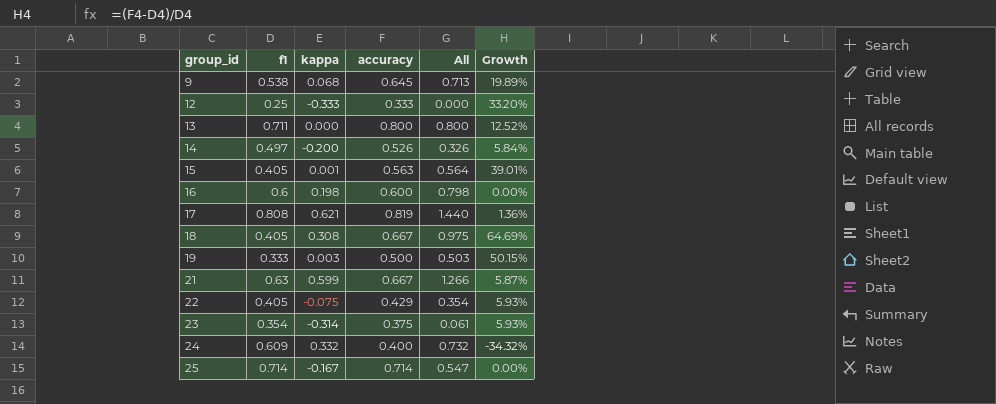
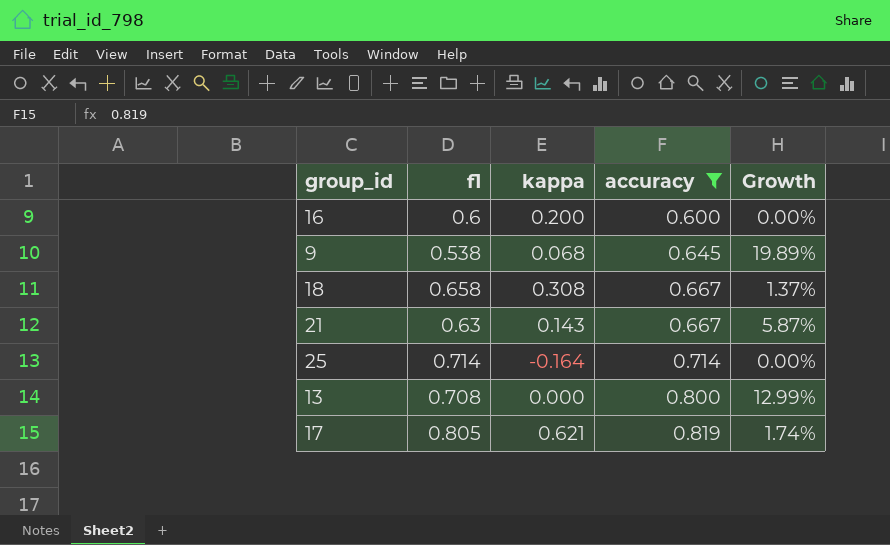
filter: none -> accuracy >= 0.600
row order: group_id ascending -> accuracy ascending
column All | formula: [kappa] + [accuracy] -> none
16 | kappa: 0.198 -> 0.200
18 | f1: 0.405 -> 0.658
18 | Growth: 64.69% -> 1.37%
21 | kappa: 0.599 -> 0.143
25 | kappa: -0.167 -> -0.164
13 | f1: 0.711 -> 0.708
13 | Growth: 12.52% -> 12.99%
17 | f1: 0.808 -> 0.805
17 | Growth: 1.36% -> 1.74%

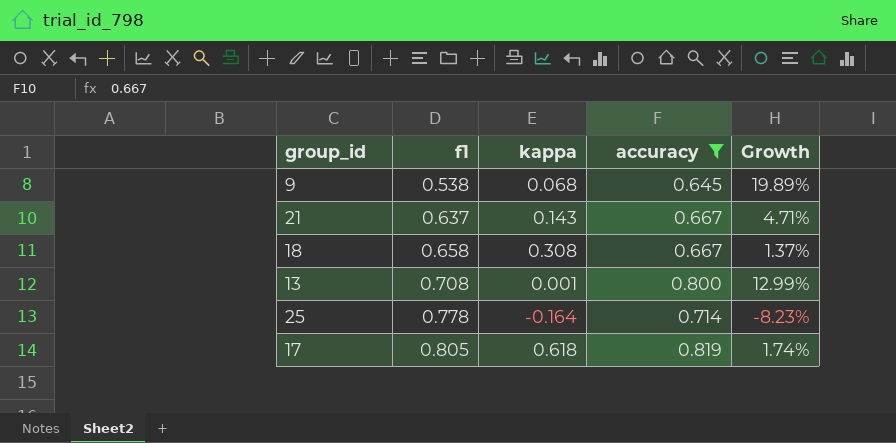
row order: accuracy ascending -> f1 ascending
row 16: 0.6 | 0.200 | 0.600 | 0.00% -> none
21 | f1: 0.63 -> 0.637
21 | Growth: 5.87% -> 4.71%
13 | kappa: 0.000 -> 0.001
25 | f1: 0.714 -> 0.778
25 | Growth: 0.00% -> -8.23%
17 | kappa: 0.621 -> 0.618

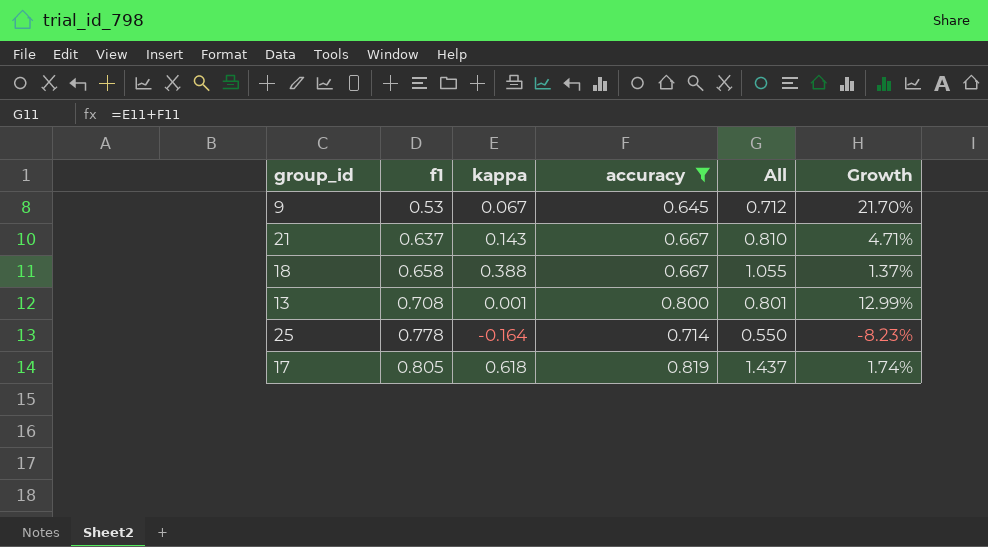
column All | formula: none -> [kappa] + [accuracy]
9 | f1: 0.538 -> 0.53
9 | kappa: 0.068 -> 0.067
9 | Growth: 19.89% -> 21.70%
18 | kappa: 0.308 -> 0.388

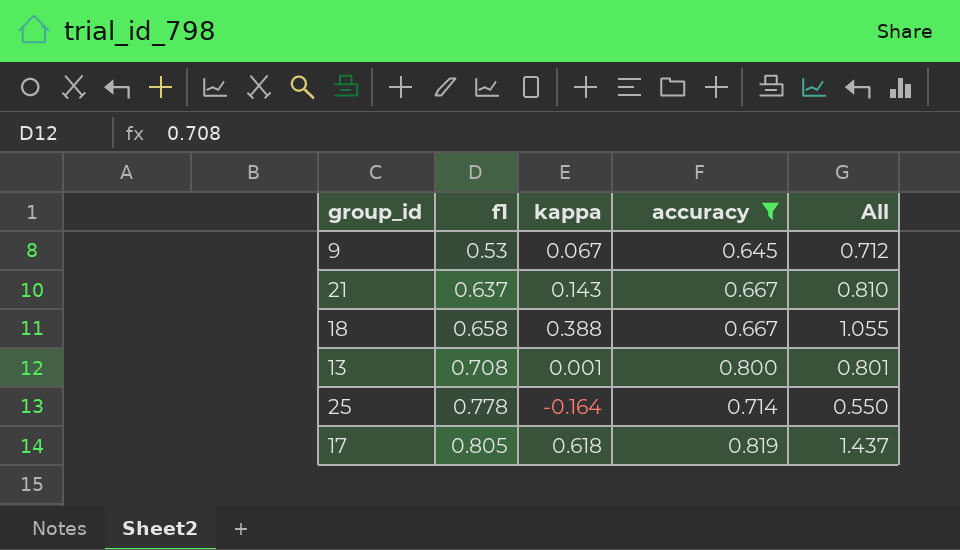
column Growth | formula: ([accuracy] - [f1]) / [f1] -> none

